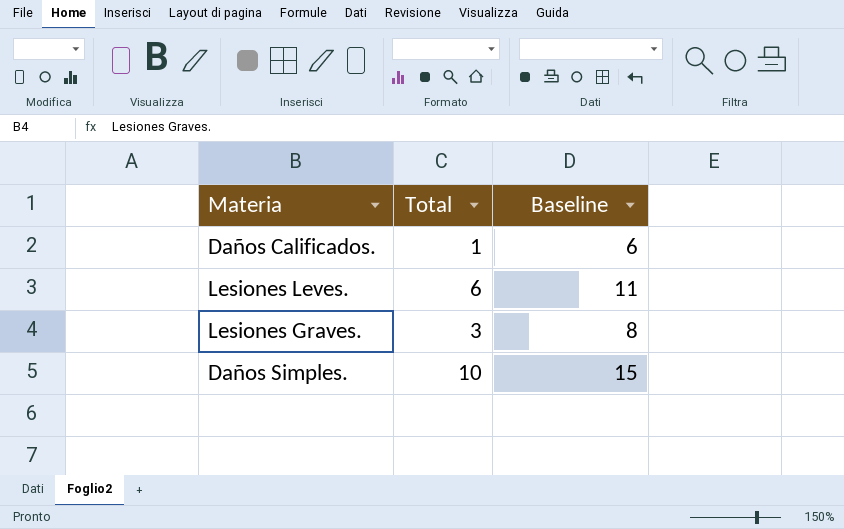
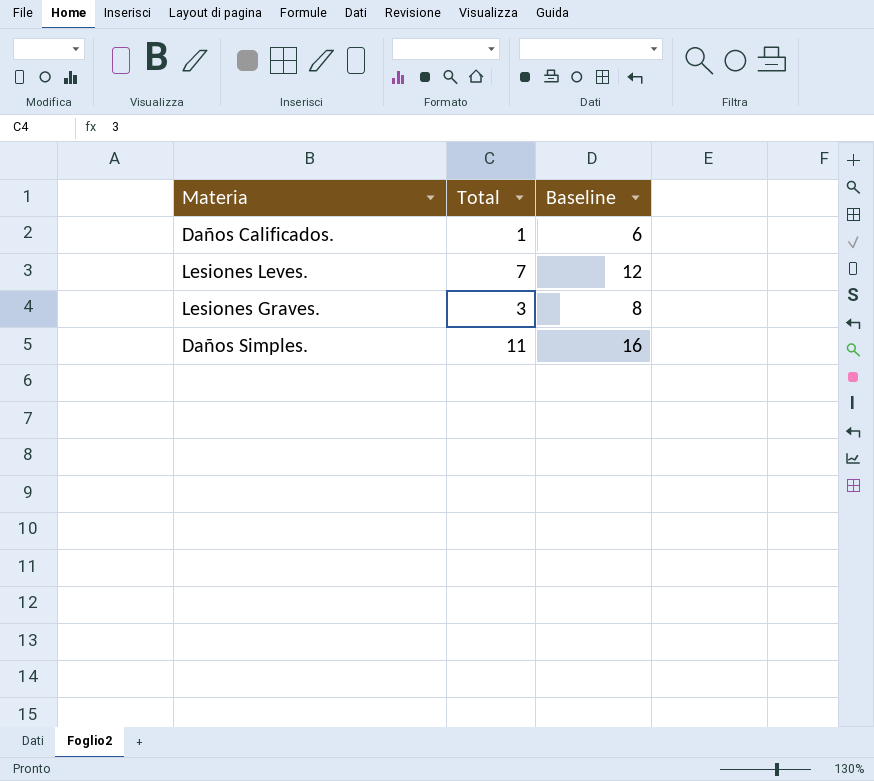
Lesiones Leves. | Total: 6 -> 7
Lesiones Leves. | Baseline: 11 -> 12
Daños Simples. | Total: 10 -> 11
Daños Simples. | Baseline: 15 -> 16

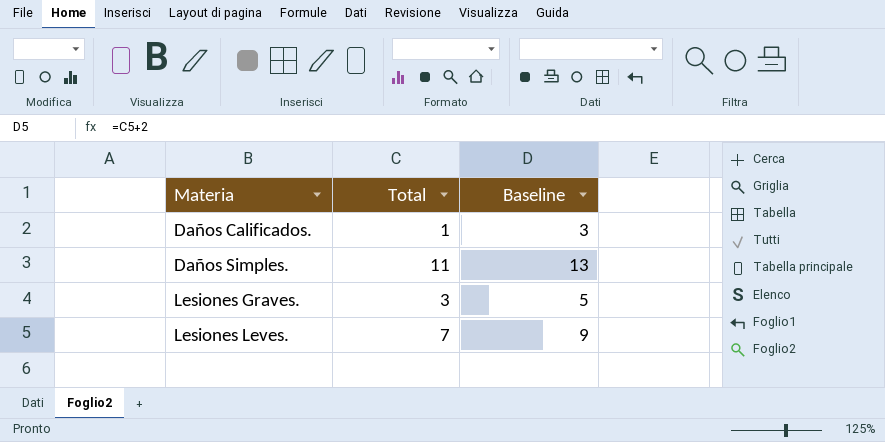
row order: none -> Materia ascending
column Baseline | formula: [Total] + 5 -> [Total] + 2

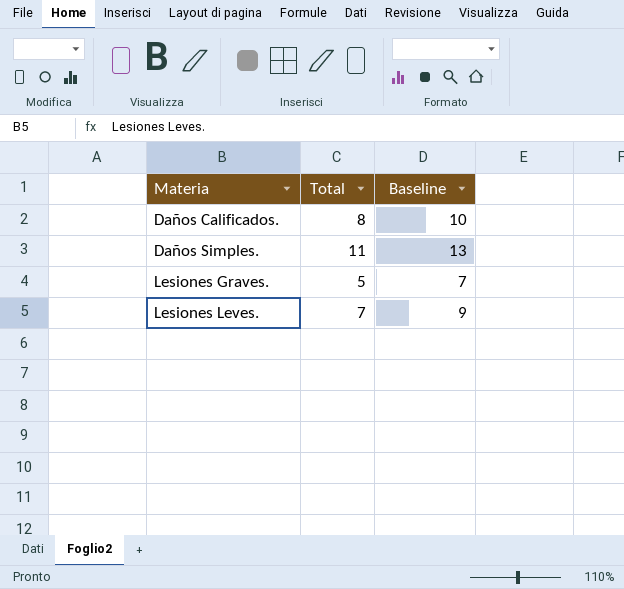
Daños Calificados. | Total: 1 -> 8
Daños Calificados. | Baseline: 3 -> 10
Lesiones Graves. | Total: 3 -> 5
Lesiones Graves. | Baseline: 5 -> 7

